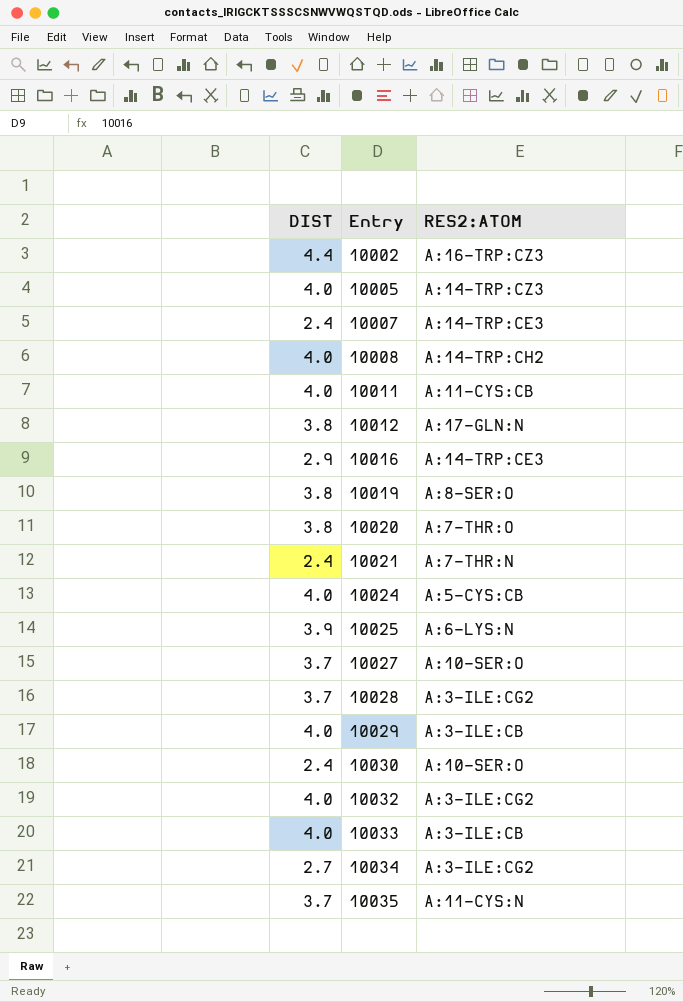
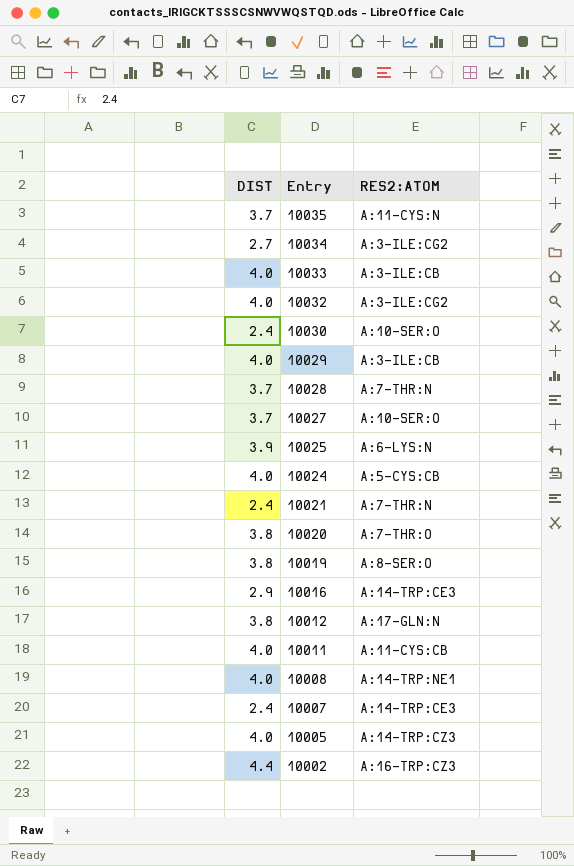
row order: Entry ascending -> Entry descending
10028 | RES2:ATOM: A:3-ILE:CG2 -> A:7-THR:N
10008 | RES2:ATOM: A:14-TRP:CH2 -> A:14-TRP:NE1

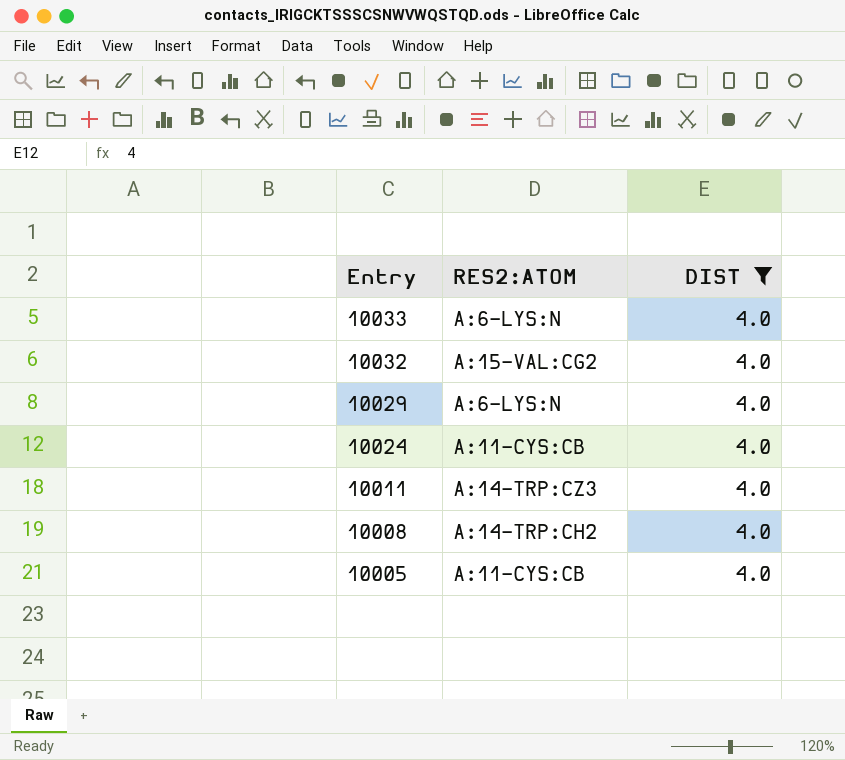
filter: none -> DIST = 4.0
column DIST | position: 1 -> 3
10033 | RES2:ATOM: A:3-ILE:CB -> A:6-LYS:N
10032 | RES2:ATOM: A:3-ILE:CG2 -> A:15-VAL:CG2
10029 | RES2:ATOM: A:3-ILE:CB -> A:6-LYS:N
10024 | RES2:ATOM: A:5-CYS:CB -> A:11-CYS:CB
10011 | RES2:ATOM: A:11-CYS:CB -> A:14-TRP:CZ3
10008 | RES2:ATOM: A:14-TRP:NE1 -> A:14-TRP:CH2
10005 | RES2:ATOM: A:14-TRP:CZ3 -> A:11-CYS:CB

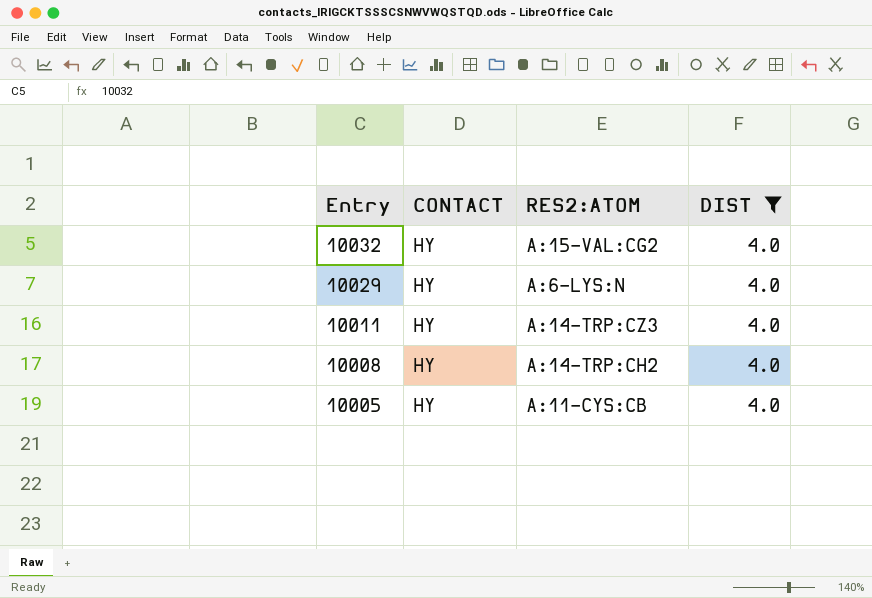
column CONTACT | position: none -> 2
row 10033: A:6-LYS:N | 4.0 -> none
row 10024: A:11-CYS:CB | 4.0 -> none

